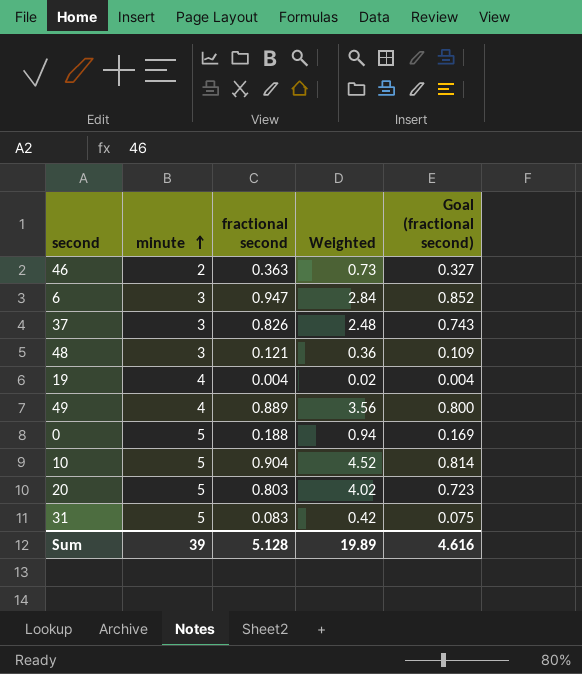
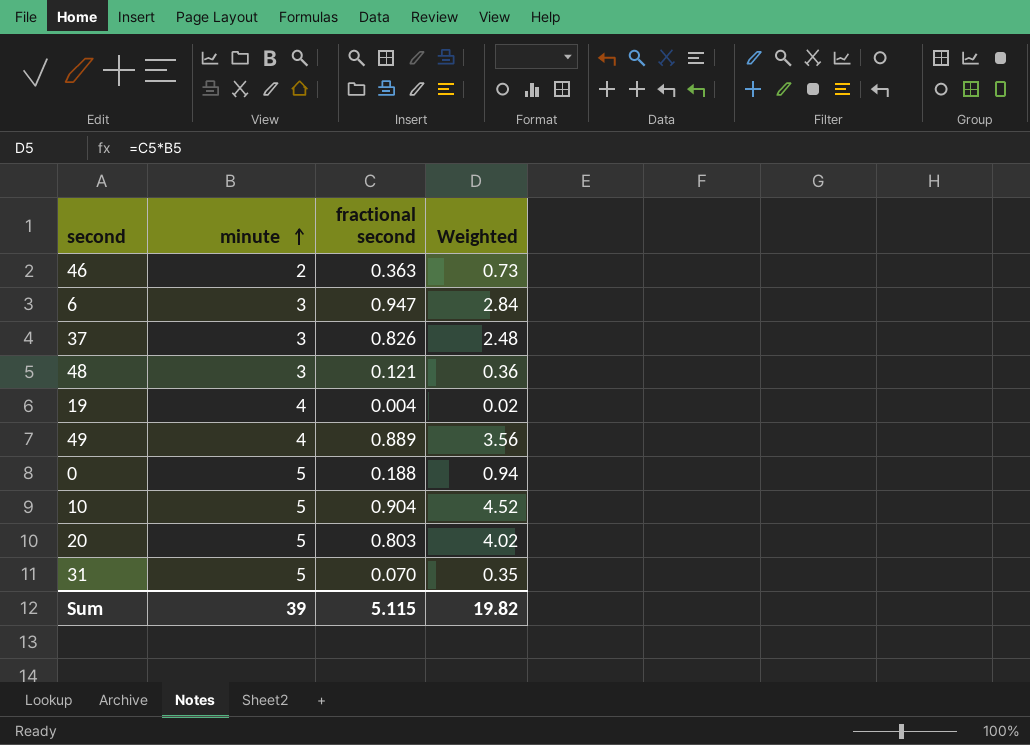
column Goal (fractional second) | formula: [fractional second] * 0.9 -> none
31 | fractional second: 0.083 -> 0.070
31 | Weighted: 0.42 -> 0.35
Sum | fractional second: 5.128 -> 5.115
Sum | Weighted: 19.89 -> 19.82

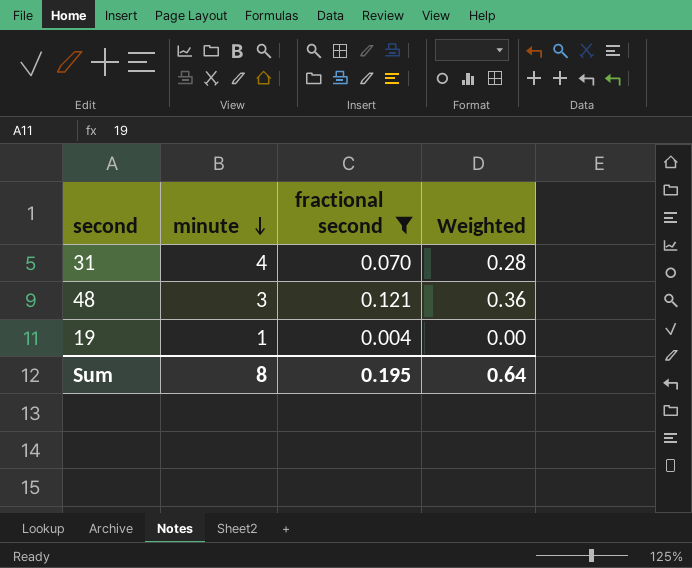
filter: none -> fractional second <= 0.121
row order: minute ascending -> minute descending
31 | minute: 5 -> 4
31 | Weighted: 0.35 -> 0.28
19 | minute: 4 -> 1
19 | Weighted: 0.02 -> 0.00
Sum | minute: 39 -> 8
Sum | fractional second: 5.115 -> 0.195
Sum | Weighted: 19.82 -> 0.64

